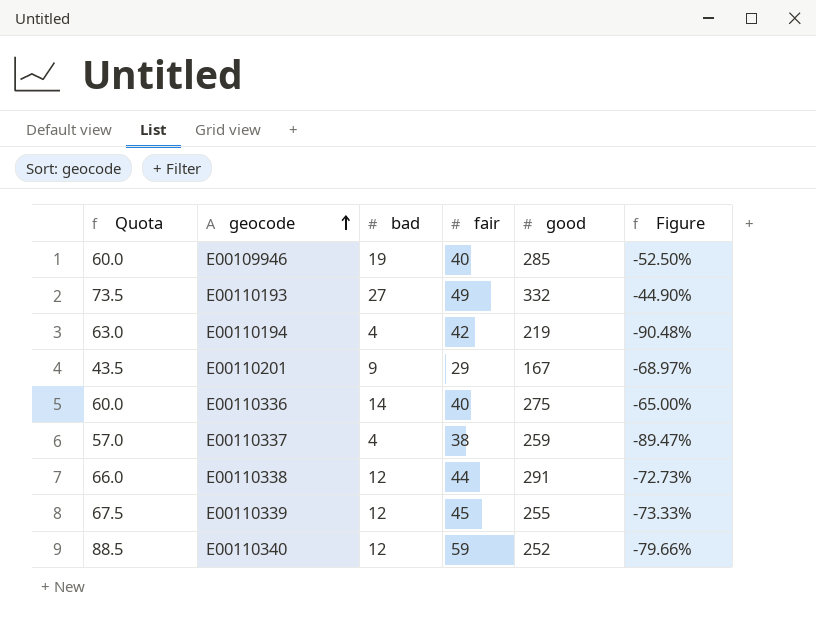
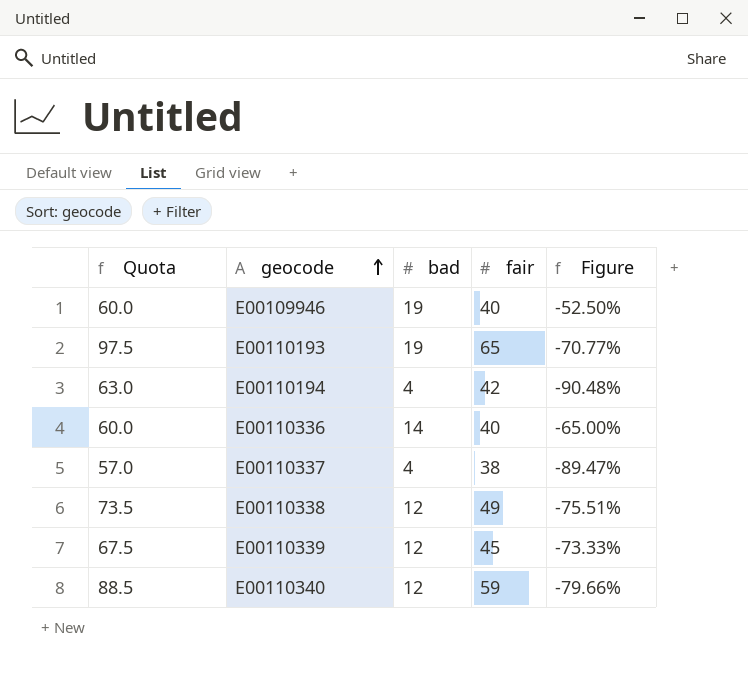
column good | position: 5 -> none
row E00110201: 43.5 | 9 | 29 | 167 | -68.97% -> none
E00110193 | Quota: 73.5 -> 97.5
E00110193 | bad: 27 -> 19
E00110193 | fair: 49 -> 65
E00110193 | Figure: -44.90% -> -70.77%
E00110338 | Quota: 66.0 -> 73.5
E00110338 | fair: 44 -> 49
E00110338 | Figure: -72.73% -> -75.51%

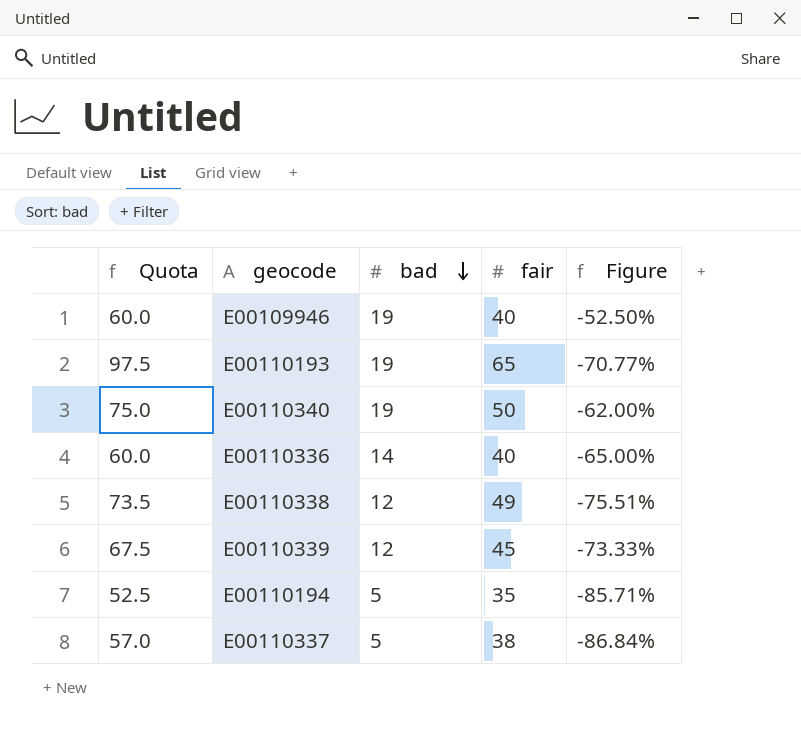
row order: geocode ascending -> bad descending
E00110340 | Quota: 88.5 -> 75.0
E00110340 | bad: 12 -> 19
E00110340 | fair: 59 -> 50
E00110340 | Figure: -79.66% -> -62.00%
E00110194 | Quota: 63.0 -> 52.5
E00110194 | bad: 4 -> 5
E00110194 | fair: 42 -> 35
E00110194 | Figure: -90.48% -> -85.71%
E00110337 | bad: 4 -> 5
E00110337 | Figure: -89.47% -> -86.84%

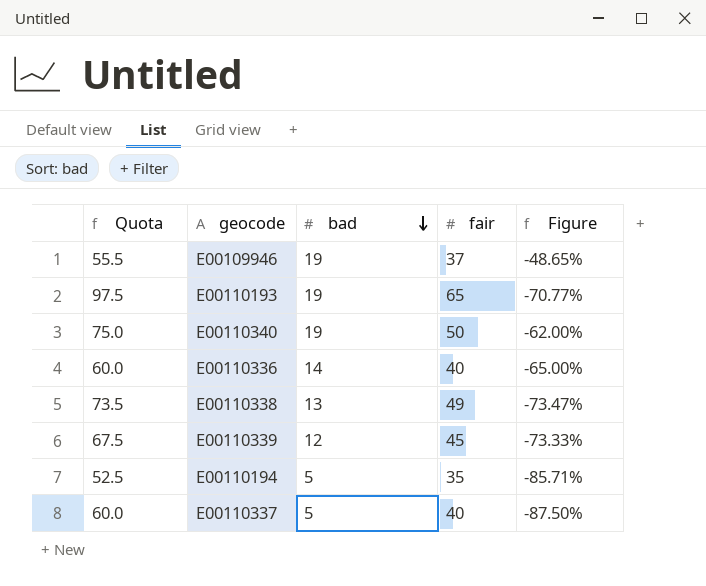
E00109946 | Quota: 60.0 -> 55.5
E00109946 | fair: 40 -> 37
E00109946 | Figure: -52.50% -> -48.65%
E00110338 | bad: 12 -> 13
E00110338 | Figure: -75.51% -> -73.47%
E00110337 | Quota: 57.0 -> 60.0
E00110337 | fair: 38 -> 40
E00110337 | Figure: -86.84% -> -87.50%

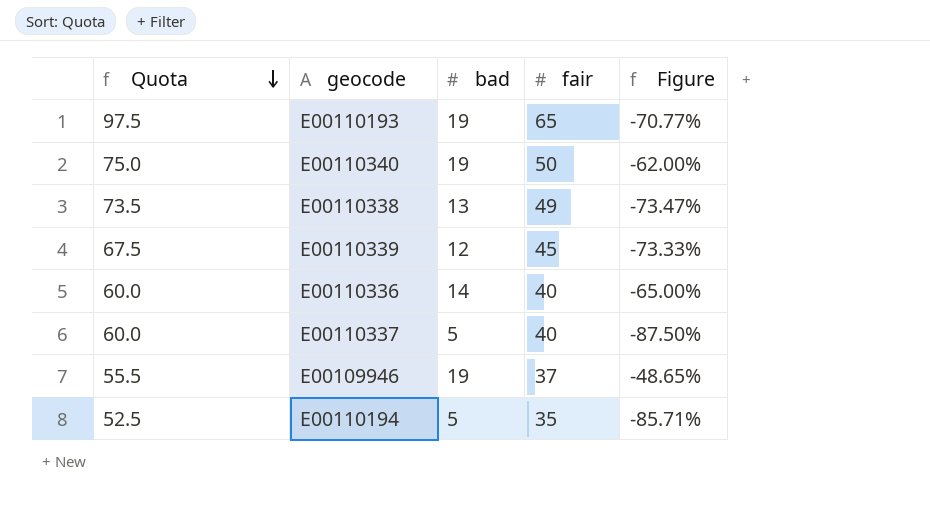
row order: bad descending -> Quota descending

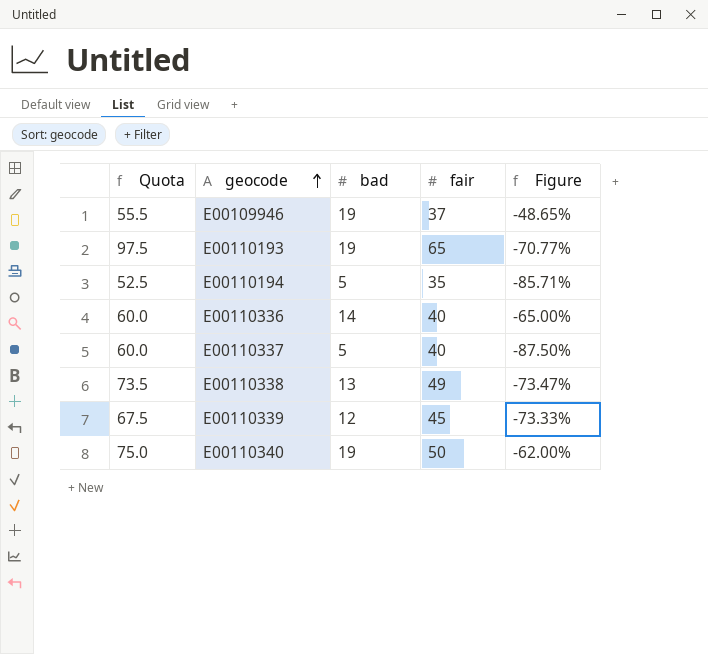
row order: Quota descending -> geocode ascending

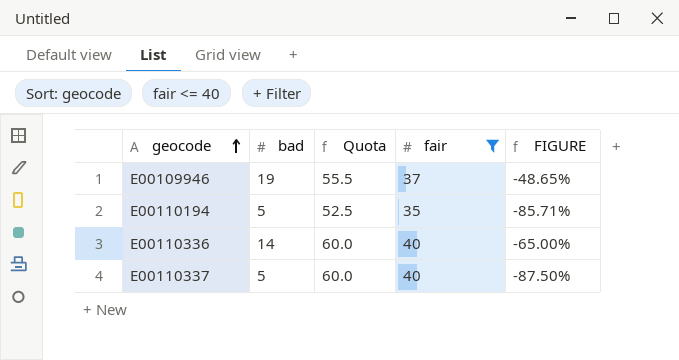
filter: none -> fair <= 40
column Quota | position: 1 -> 3
column name: Figure -> FIGURE

